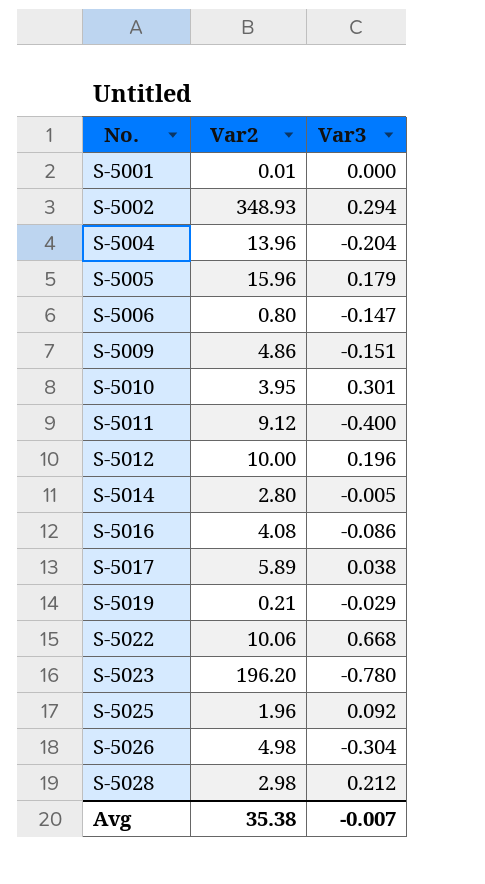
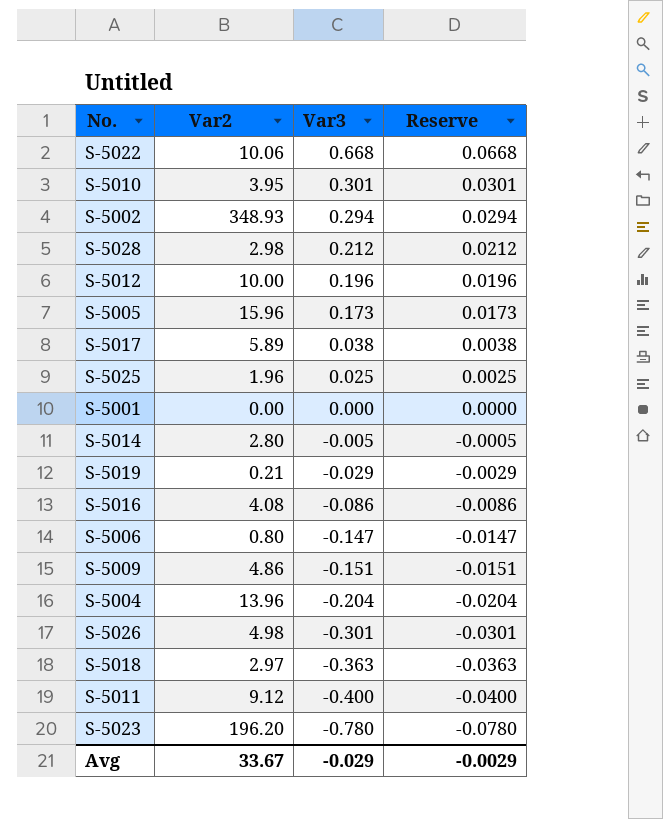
row order: No. ascending -> Var3 descending
column Reserve | formula: none -> [Var3] * 0.1
S-5005 | Var3: 0.179 -> 0.173
S-5025 | Var3: 0.092 -> 0.025
S-5001 | Var2: 0.01 -> 0.00
S-5026 | Var3: -0.304 -> -0.301
row S-5018: none -> 2.97 | -0.363 | -0.0363
Avg | Var2: 35.38 -> 33.67
Avg | Var3: -0.007 -> -0.029

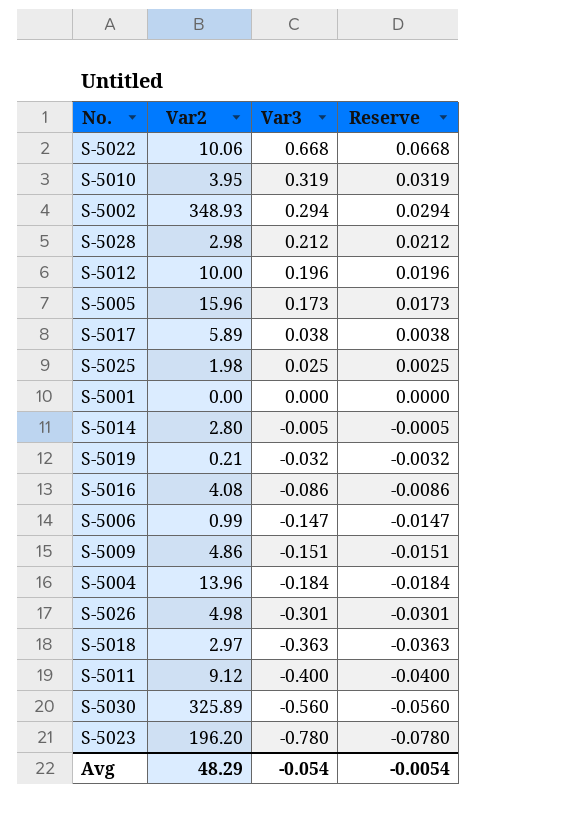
S-5010 | Var3: 0.301 -> 0.319
S-5010 | Reserve: 0.0301 -> 0.0319
S-5025 | Var2: 1.96 -> 1.98
S-5019 | Var3: -0.029 -> -0.032
S-5019 | Reserve: -0.0029 -> -0.0032
S-5006 | Var2: 0.80 -> 0.99
S-5004 | Var3: -0.204 -> -0.184
S-5004 | Reserve: -0.0204 -> -0.0184
row S-5030: none -> 325.89 | -0.560 | -0.0560
Avg | Var2: 33.67 -> 48.29
Avg | Var3: -0.029 -> -0.054
Avg | Reserve: -0.0029 -> -0.0054

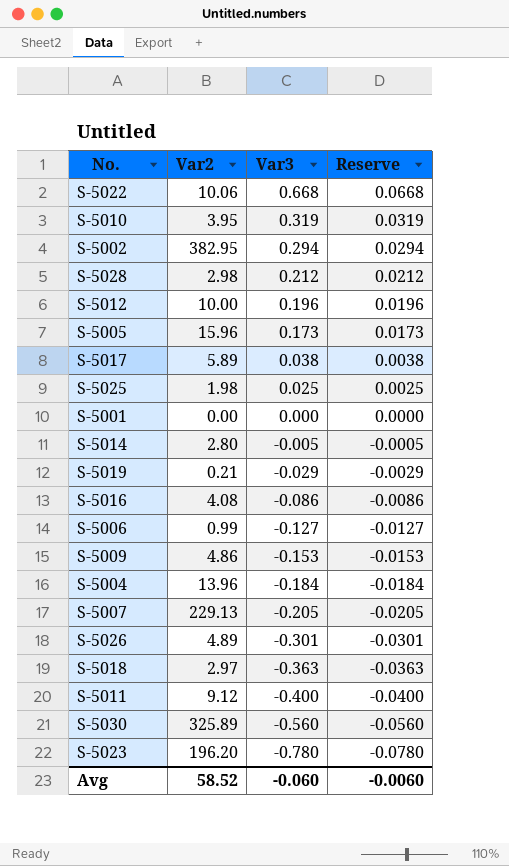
S-5002 | Var2: 348.93 -> 382.95
S-5019 | Var3: -0.032 -> -0.029
S-5019 | Reserve: -0.0032 -> -0.0029
S-5006 | Var3: -0.147 -> -0.127
S-5006 | Reserve: -0.0147 -> -0.0127
S-5009 | Var3: -0.151 -> -0.153
S-5009 | Reserve: -0.0151 -> -0.0153
row S-5007: none -> 229.13 | -0.205 | -0.0205
S-5026 | Var2: 4.98 -> 4.89
Avg | Var2: 48.29 -> 58.52
Avg | Var3: -0.054 -> -0.060
Avg | Reserve: -0.0054 -> -0.0060

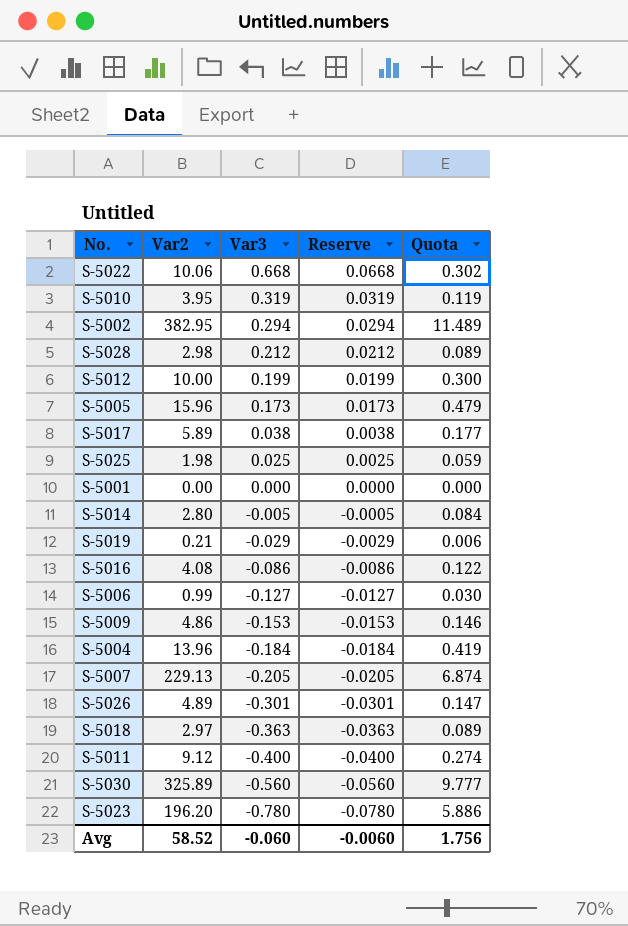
column Quota | formula: none -> [Var2] * 0.03
S-5012 | Var3: 0.196 -> 0.199
S-5012 | Reserve: 0.0196 -> 0.0199

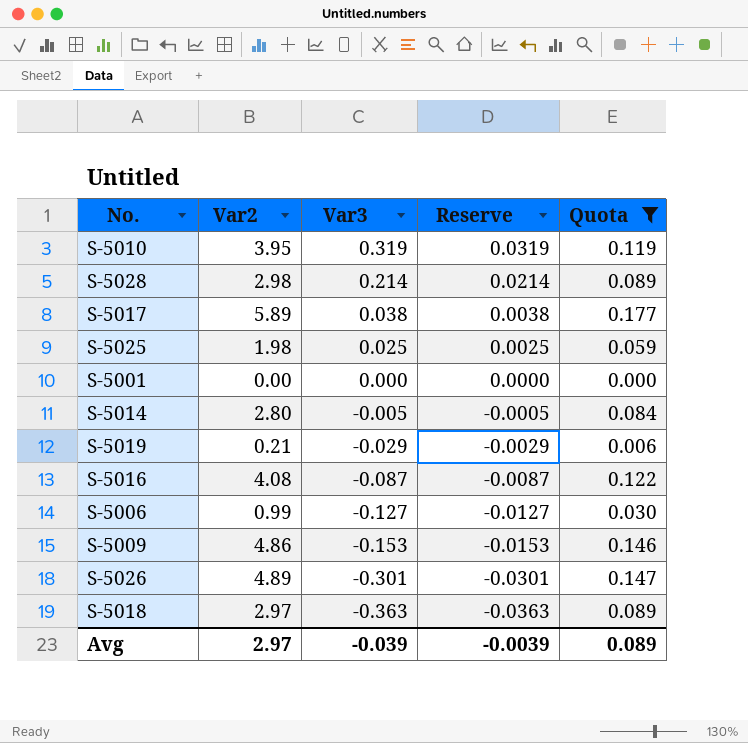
filter: none -> Quota <= 0.177
S-5028 | Var3: 0.212 -> 0.214
S-5028 | Reserve: 0.0212 -> 0.0214
S-5016 | Var3: -0.086 -> -0.087
S-5016 | Reserve: -0.0086 -> -0.0087
Avg | Var2: 58.52 -> 2.97
Avg | Var3: -0.060 -> -0.039
Avg | Reserve: -0.0060 -> -0.0039
Avg | Quota: 1.756 -> 0.089

